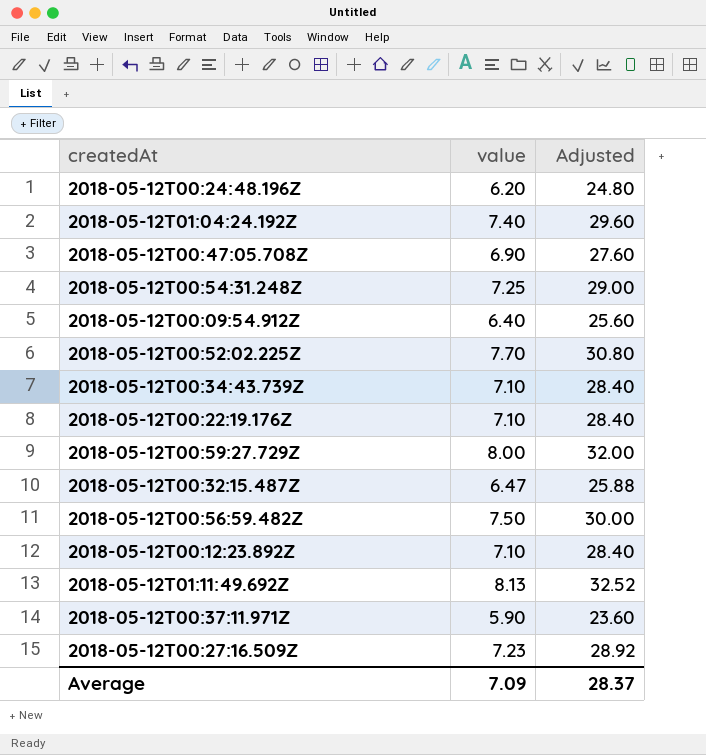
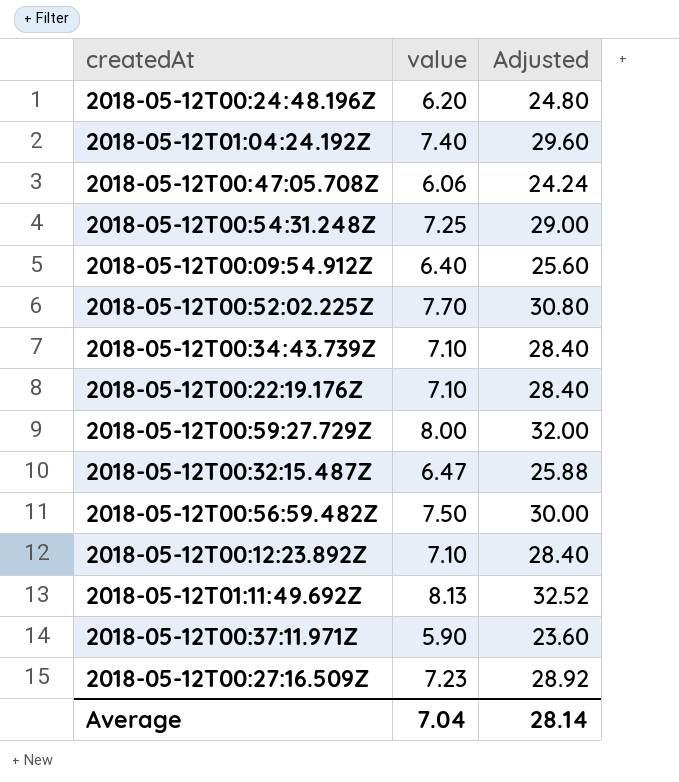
2018-05-12T00:47:05.708Z | value: 6.90 -> 6.06
2018-05-12T00:47:05.708Z | Adjusted: 27.60 -> 24.24
Average | value: 7.09 -> 7.04
Average | Adjusted: 28.37 -> 28.14

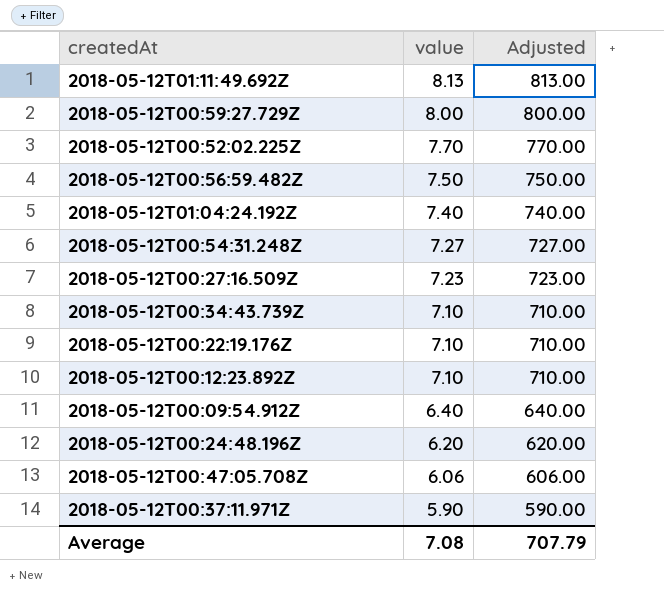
row order: none -> value descending
column Adjusted | formula: [value] * 4 -> [value] * 100
row 2018-05-12T00:32:15.487Z: 6.47 | 25.88 -> none
2018-05-12T00:54:31.248Z | value: 7.25 -> 7.27
Average | value: 7.04 -> 7.08
Average | Adjusted: 28.14 -> 707.79

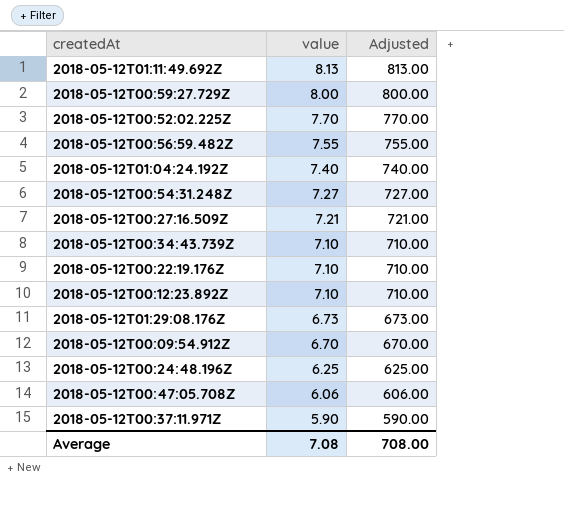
2018-05-12T00:56:59.482Z | value: 7.50 -> 7.55
2018-05-12T00:56:59.482Z | Adjusted: 750.00 -> 755.00
2018-05-12T00:27:16.509Z | value: 7.23 -> 7.21
2018-05-12T00:27:16.509Z | Adjusted: 723.00 -> 721.00
row 2018-05-12T01:29:08.176Z: none -> 6.73 | 673.00
2018-05-12T00:09:54.912Z | value: 6.40 -> 6.70
2018-05-12T00:09:54.912Z | Adjusted: 640.00 -> 670.00
2018-05-12T00:24:48.196Z | value: 6.20 -> 6.25
2018-05-12T00:24:48.196Z | Adjusted: 620.00 -> 625.00
Average | Adjusted: 707.79 -> 708.00

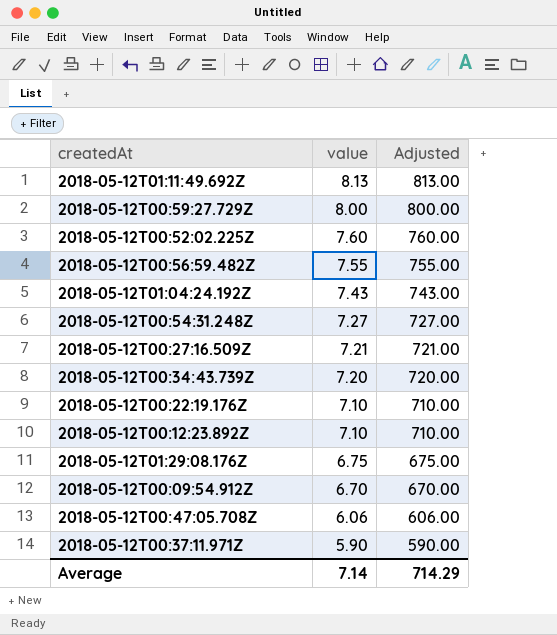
row 2018-05-12T00:24:48.196Z: 6.25 | 625.00 -> none
2018-05-12T00:52:02.225Z | value: 7.70 -> 7.60
2018-05-12T00:52:02.225Z | Adjusted: 770.00 -> 760.00
2018-05-12T01:04:24.192Z | value: 7.40 -> 7.43
2018-05-12T01:04:24.192Z | Adjusted: 740.00 -> 743.00
2018-05-12T00:34:43.739Z | value: 7.10 -> 7.20
2018-05-12T00:34:43.739Z | Adjusted: 710.00 -> 720.00
2018-05-12T01:29:08.176Z | value: 6.73 -> 6.75
2018-05-12T01:29:08.176Z | Adjusted: 673.00 -> 675.00
Average | value: 7.08 -> 7.14
Average | Adjusted: 708.00 -> 714.29

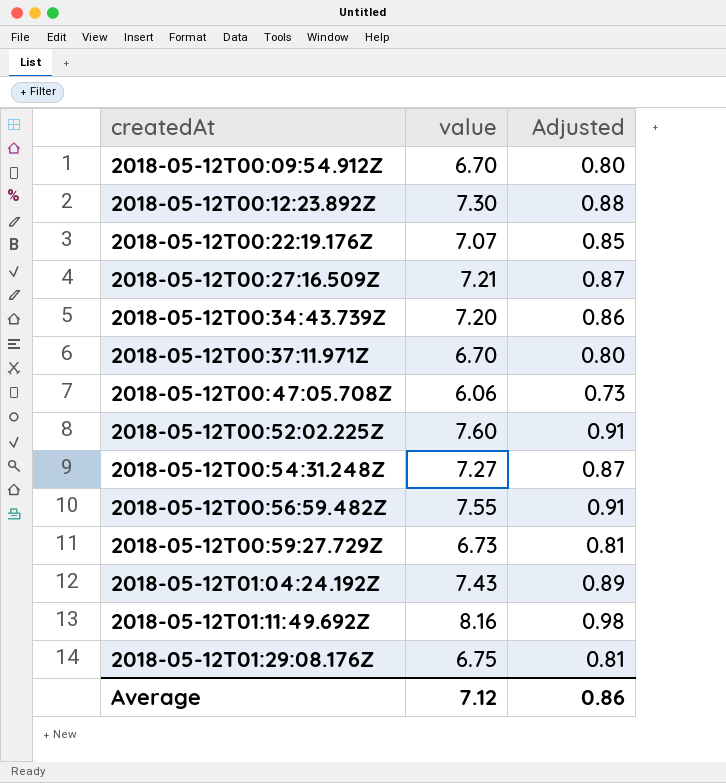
row order: value descending -> createdAt ascending
column Adjusted | formula: [value] * 100 -> [value] * 0.12
2018-05-12T00:12:23.892Z | value: 7.10 -> 7.30
2018-05-12T00:22:19.176Z | value: 7.10 -> 7.07
2018-05-12T00:37:11.971Z | value: 5.90 -> 6.70
2018-05-12T00:59:27.729Z | value: 8.00 -> 6.73
2018-05-12T01:11:49.692Z | value: 8.13 -> 8.16
Average | value: 7.14 -> 7.12
Average | Adjusted: 714.29 -> 0.86

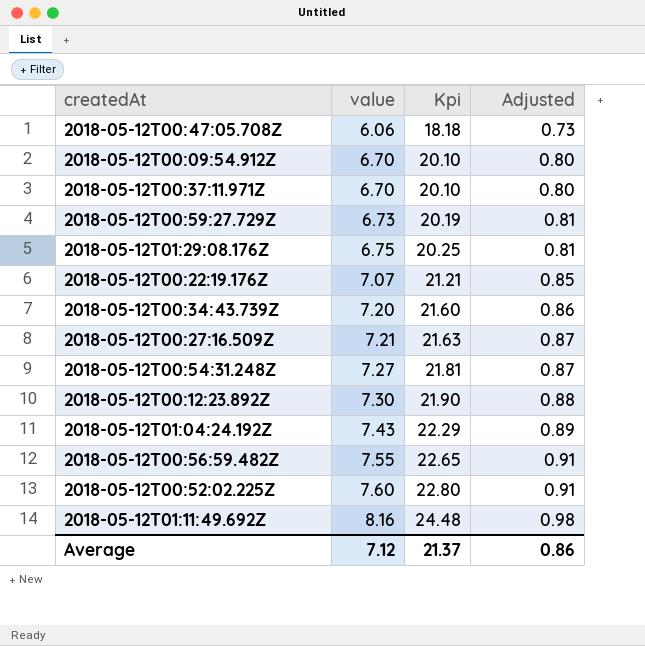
row order: createdAt ascending -> value ascending
column Kpi | formula: none -> [value] * 3

